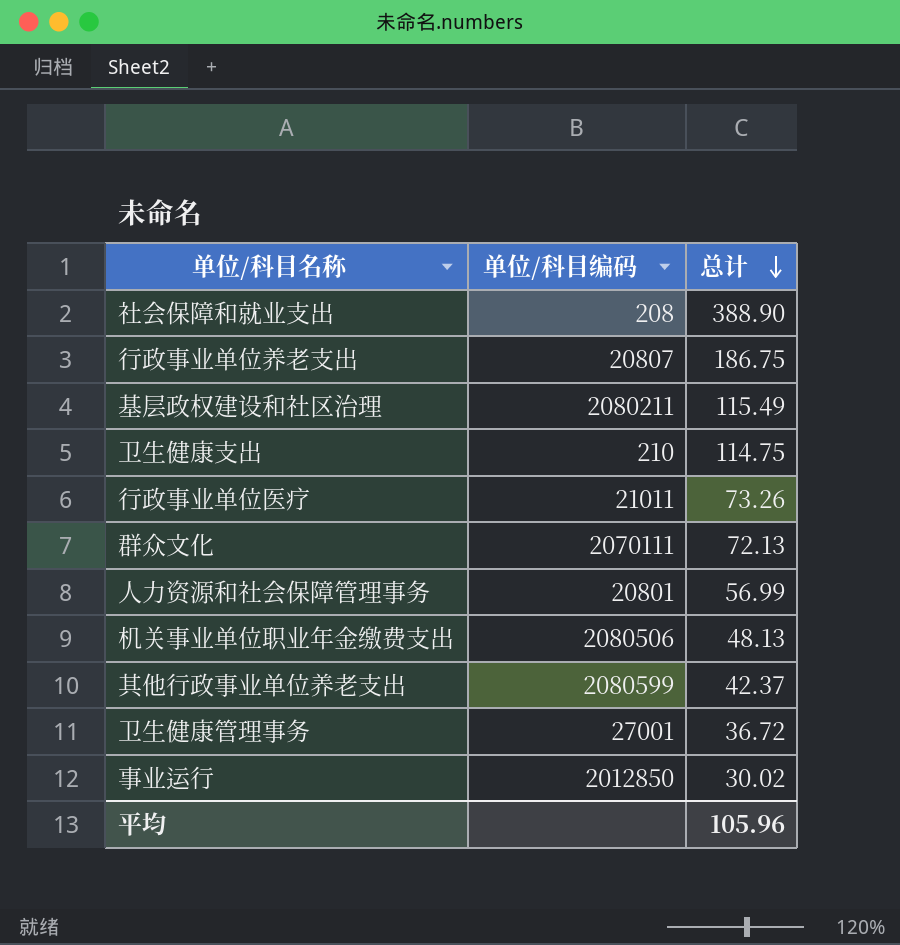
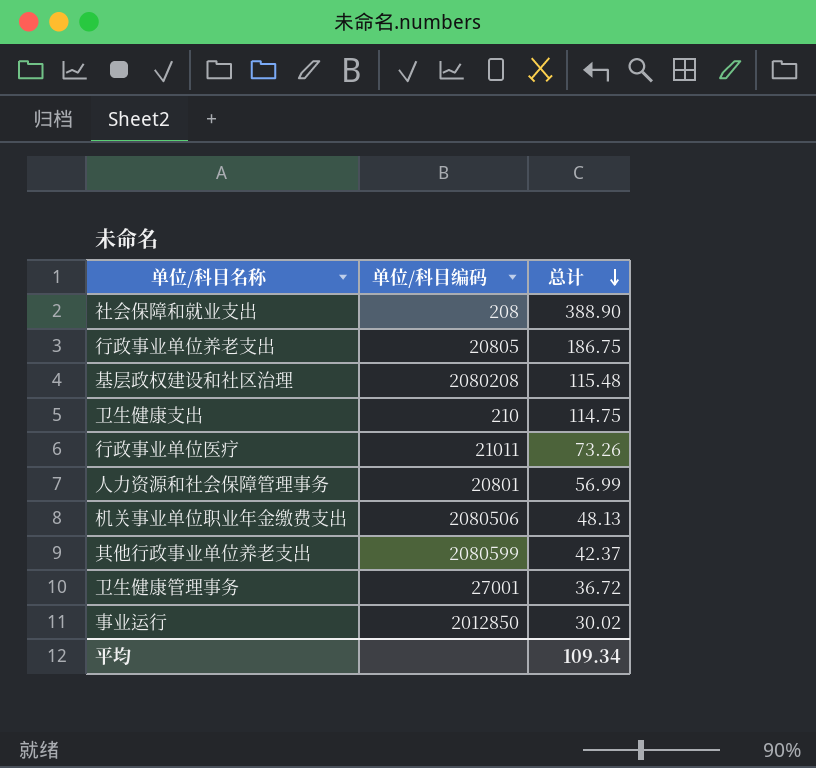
row 群众文化: 2070111 | 72.13 -> none
行政事业单位养老支出 | 单位/科目编码: 20807 -> 20805
基层政权建设和社区治理 | 单位/科目编码: 2080211 -> 2080208
基层政权建设和社区治理 | 总计: 115.49 -> 115.48
平均 | 总计: 105.96 -> 109.34

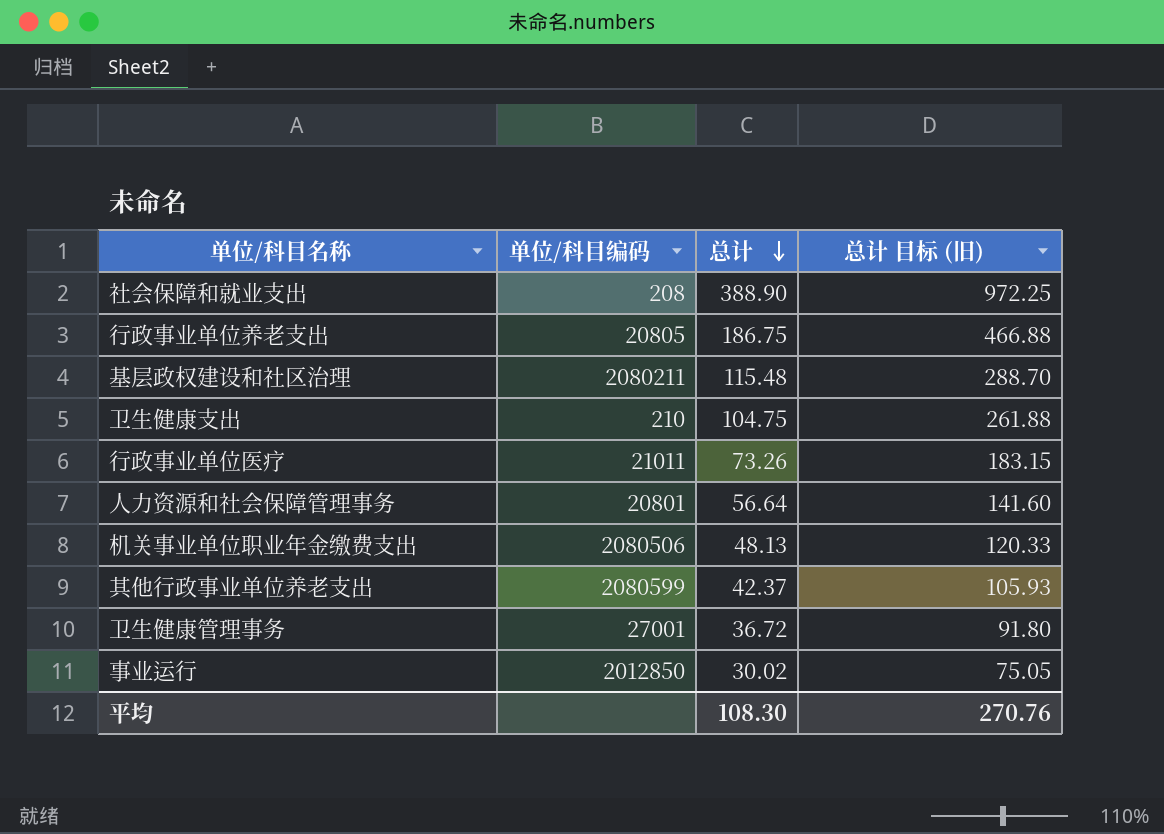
column 总计 目标 (旧) | formula: none -> [总计] * 2.5
基层政权建设和社区治理 | 单位/科目编码: 2080208 -> 2080211
卫生健康支出 | 总计: 114.75 -> 104.75
人力资源和社会保障管理事务 | 总计: 56.99 -> 56.64
平均 | 总计: 109.34 -> 108.30

